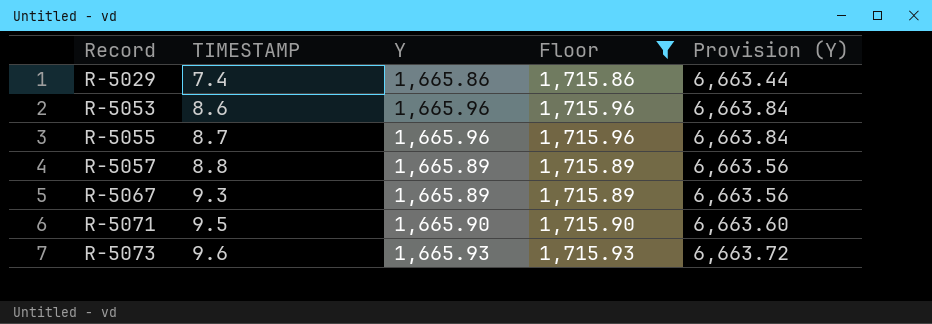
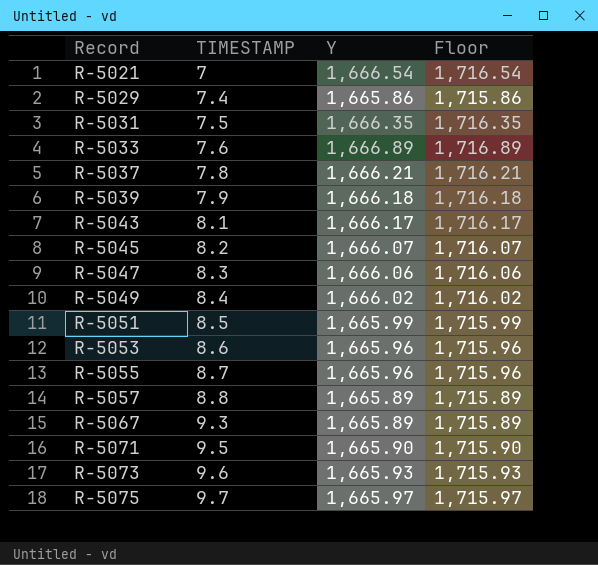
filter: Floor <= 1,715.96 -> none
column Provision (Y) | formula: [Y] * 4 -> none

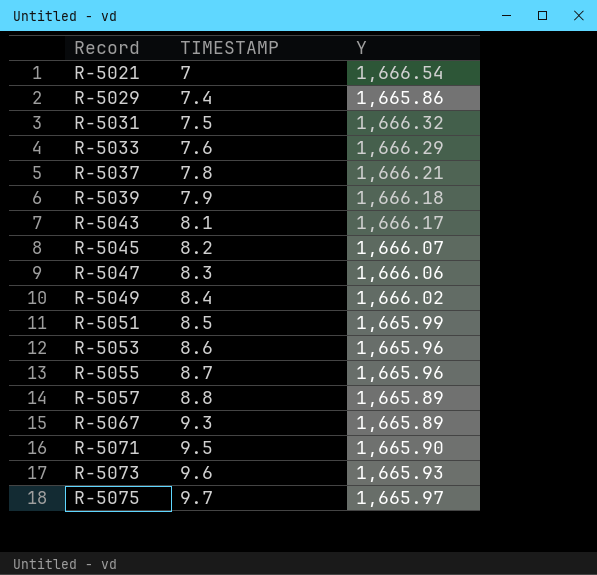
column Floor | formula: [Y] + 50 -> none
R-5031 | Y: 1,666.35 -> 1,666.32
R-5033 | Y: 1,666.89 -> 1,666.29

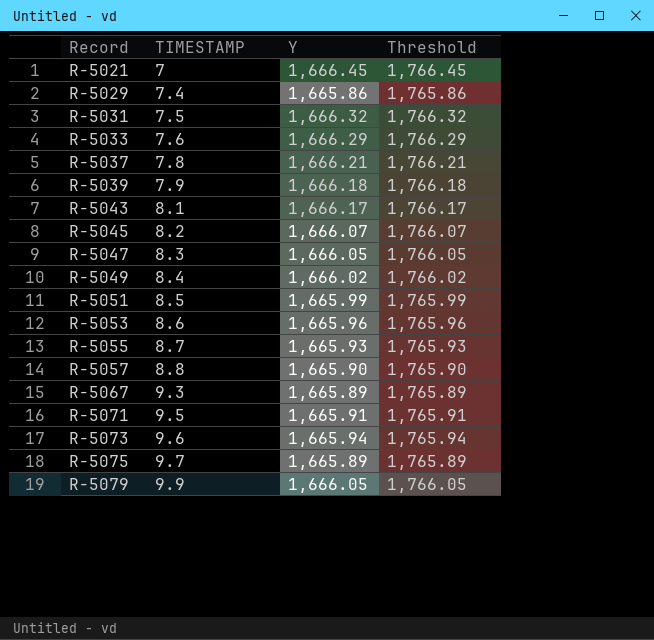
column Threshold | formula: none -> [Y] + 100
R-5021 | Y: 1,666.54 -> 1,666.45
R-5047 | Y: 1,666.06 -> 1,666.05
R-5055 | Y: 1,665.96 -> 1,665.93
R-5057 | Y: 1,665.89 -> 1,665.90
R-5071 | Y: 1,665.90 -> 1,665.91
R-5073 | Y: 1,665.93 -> 1,665.94
R-5075 | Y: 1,665.97 -> 1,665.89
row R-5079: none -> 9.9 | 1,666.05 | 1,766.05

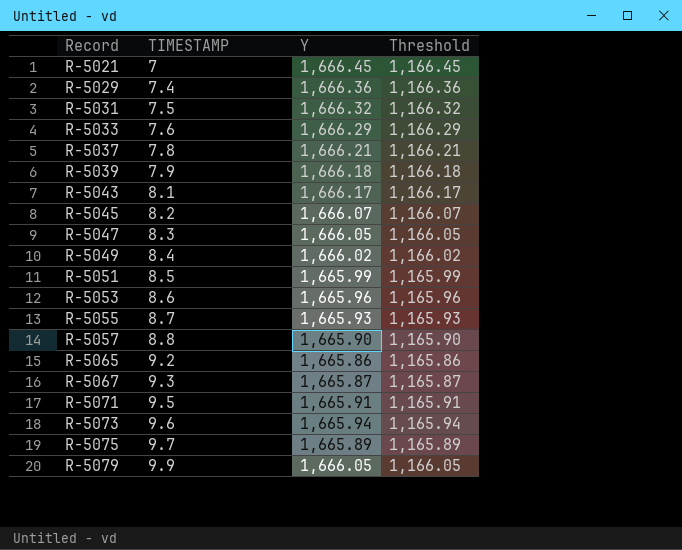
column Threshold | formula: [Y] + 100 -> [Y] - 500
R-5029 | Y: 1,665.86 -> 1,666.36
row R-5065: none -> 9.2 | 1,665.86 | 1,165.86
R-5067 | Y: 1,665.89 -> 1,665.87

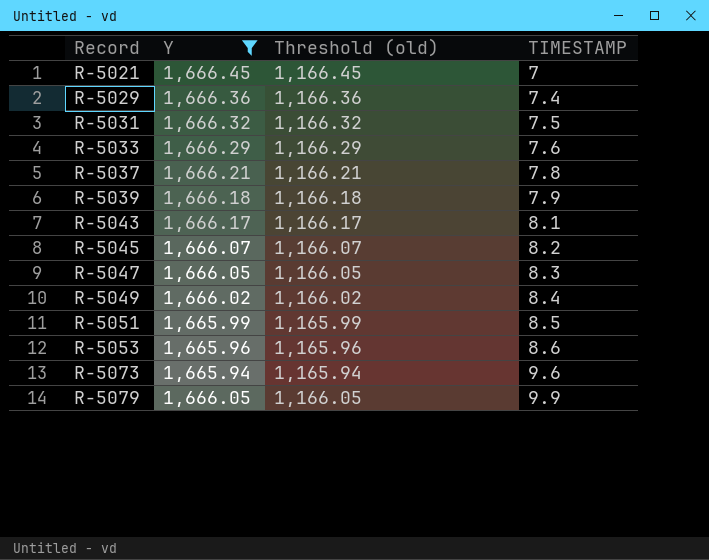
filter: none -> Y >= 1,665.94
column name: Threshold -> Threshold (old)
column TIMESTAMP | position: 2 -> 4

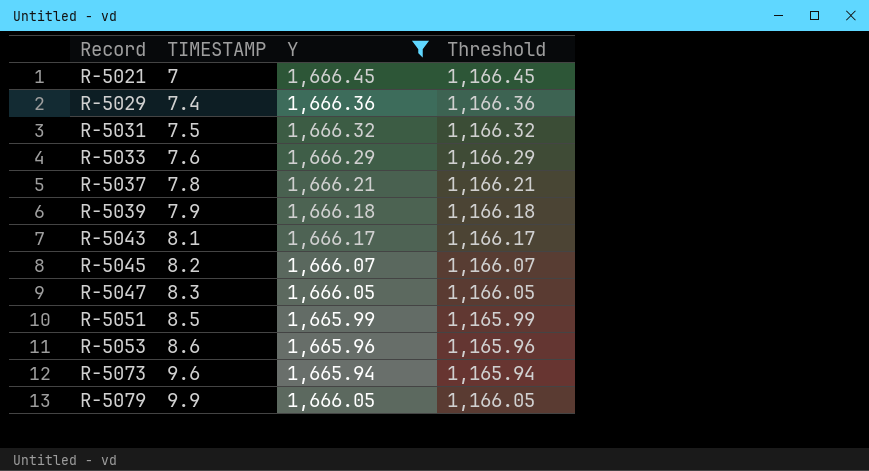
column TIMESTAMP | position: 4 -> 2
column name: Threshold (old) -> Threshold
row R-5049: 1,666.02 | 1,166.02 | 8.4 -> none

